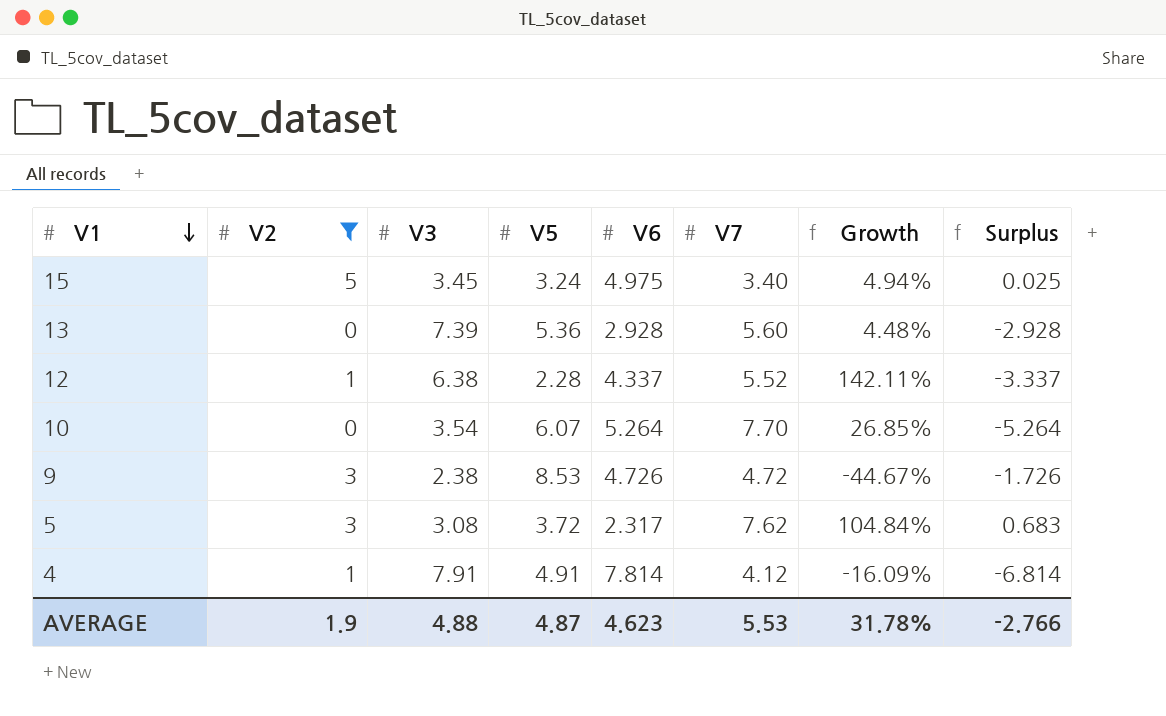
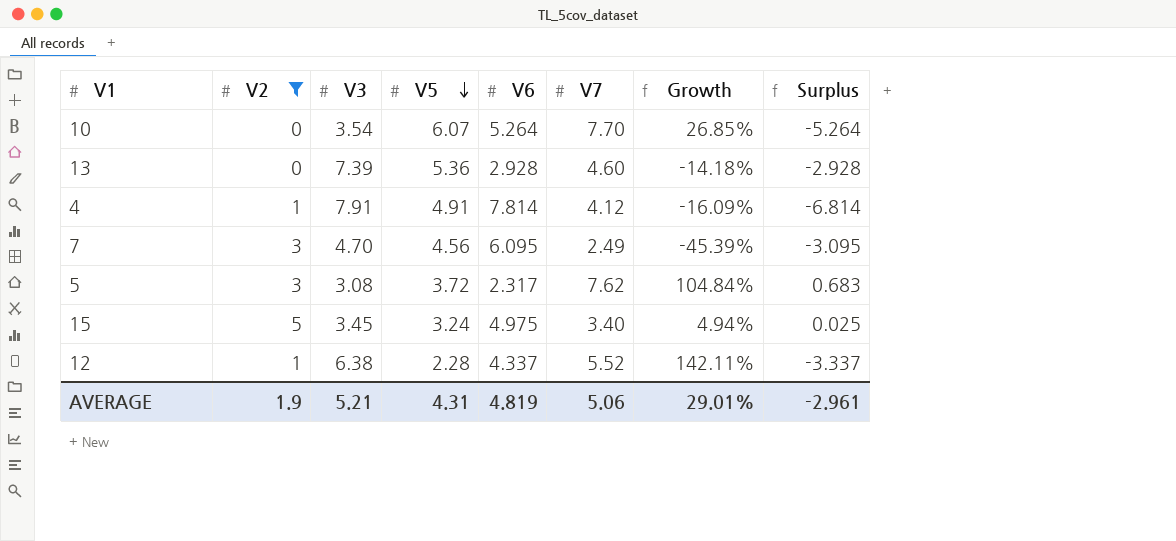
row order: V1 descending -> V5 descending
row 9: 3 | 2.38 | 8.53 | 4.726 | 4.72 | -44.67% | -1.726 -> none
13 | V7: 5.60 -> 4.60
13 | Growth: 4.48% -> -14.18%
row 7: none -> 3 | 4.70 | 4.56 | 6.095 | 2.49 | -45.39% | -3.095
AVERAGE | V3: 4.88 -> 5.21
AVERAGE | V5: 4.87 -> 4.31
AVERAGE | V6: 4.623 -> 4.819
AVERAGE | V7: 5.53 -> 5.06
AVERAGE | Growth: 31.78% -> 29.01%
AVERAGE | Surplus: -2.766 -> -2.961

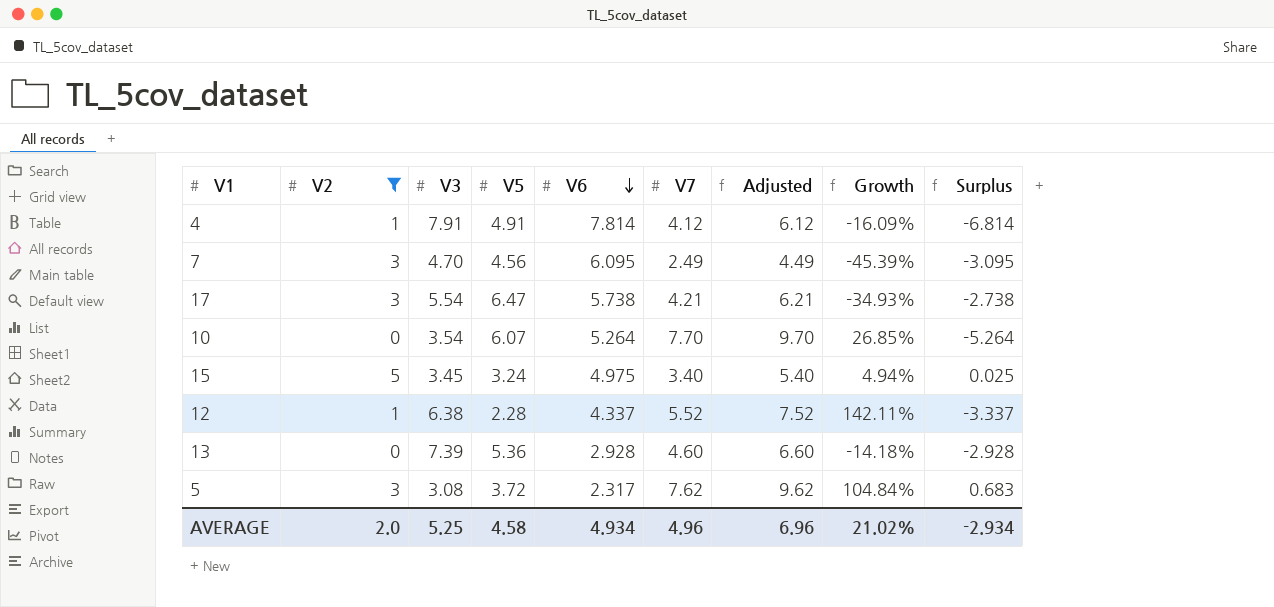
row order: V5 descending -> V6 descending
column Adjusted | formula: none -> [V7] + 2
row 17: none -> 3 | 5.54 | 6.47 | 5.738 | 4.21 | 6.21 | -34.93% | -2.738
AVERAGE | V2: 1.9 -> 2.0
AVERAGE | V3: 5.21 -> 5.25
AVERAGE | V5: 4.31 -> 4.58
AVERAGE | V6: 4.819 -> 4.934
AVERAGE | V7: 5.06 -> 4.96
AVERAGE | Growth: 29.01% -> 21.02%
AVERAGE | Surplus: -2.961 -> -2.934

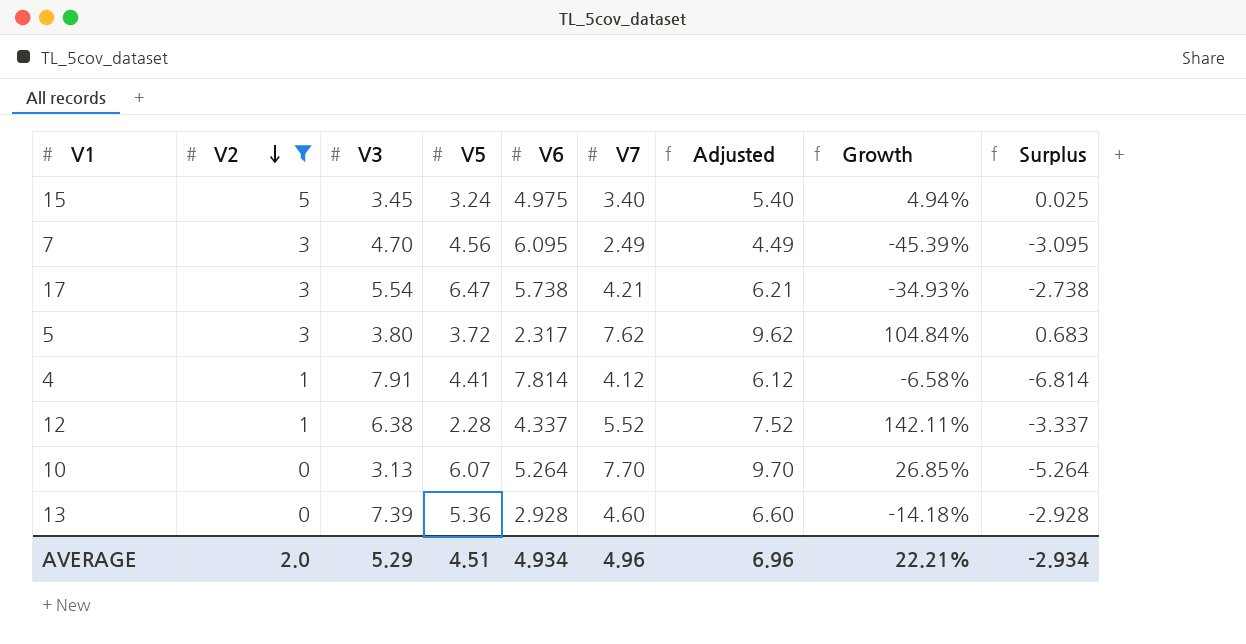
row order: V6 descending -> V2 descending
5 | V3: 3.08 -> 3.80
4 | V5: 4.91 -> 4.41
4 | Growth: -16.09% -> -6.58%
10 | V3: 3.54 -> 3.13
AVERAGE | V3: 5.25 -> 5.29
AVERAGE | V5: 4.58 -> 4.51
AVERAGE | Growth: 21.02% -> 22.21%

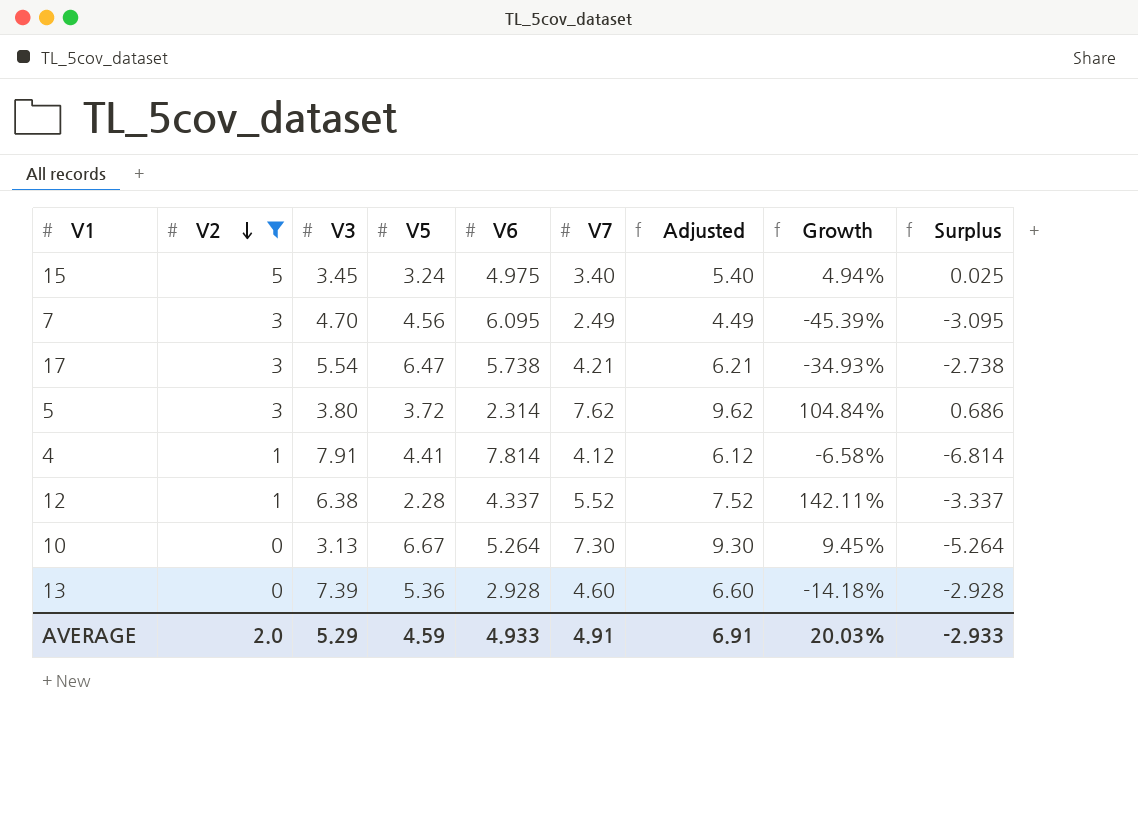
5 | V6: 2.317 -> 2.314
5 | Surplus: 0.683 -> 0.686
10 | V5: 6.07 -> 6.67
10 | V7: 7.70 -> 7.30
10 | Adjusted: 9.70 -> 9.30
10 | Growth: 26.85% -> 9.45%
AVERAGE | V5: 4.51 -> 4.59
AVERAGE | V6: 4.934 -> 4.933
AVERAGE | V7: 4.96 -> 4.91
AVERAGE | Adjusted: 6.96 -> 6.91
AVERAGE | Growth: 22.21% -> 20.03%
AVERAGE | Surplus: -2.934 -> -2.933

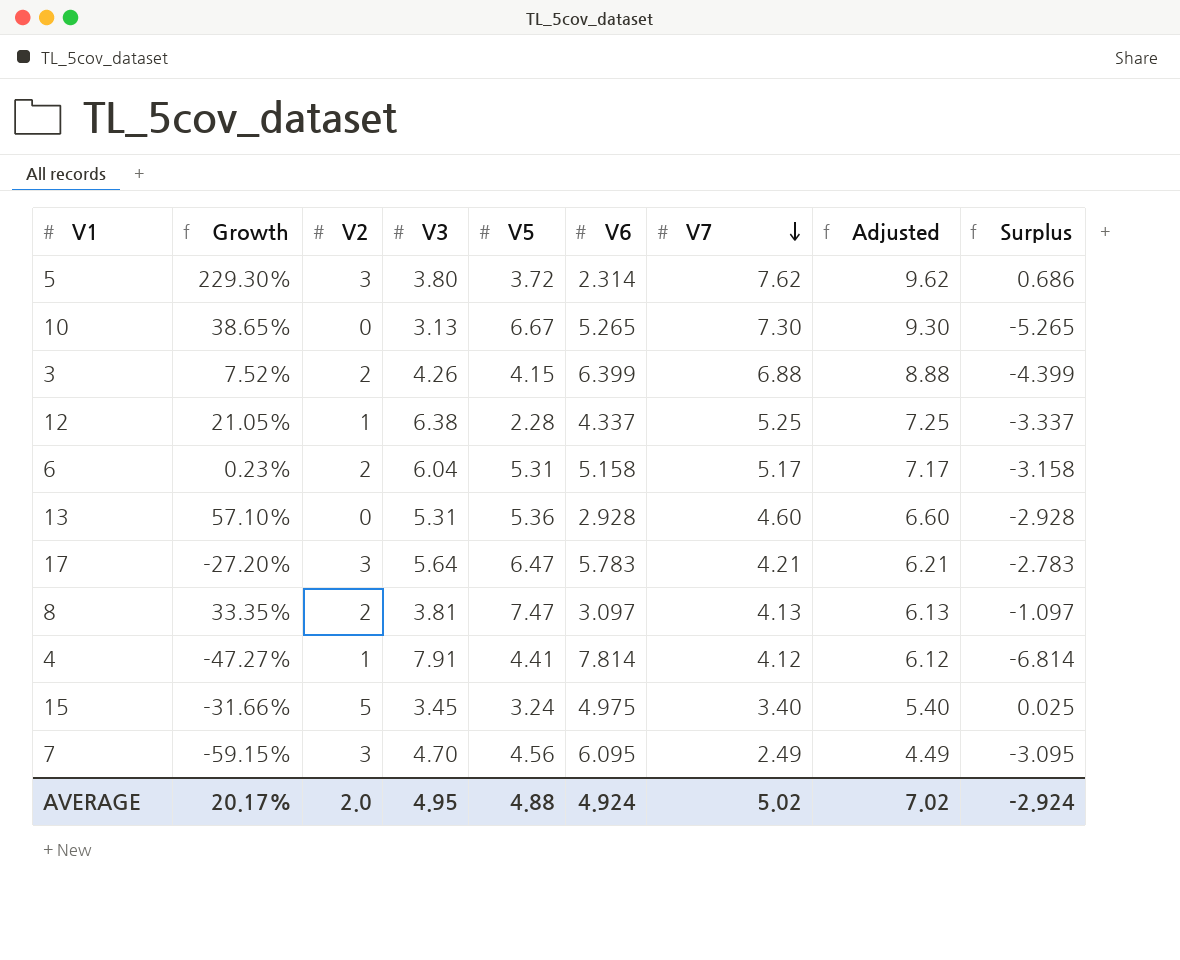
filter: V2 != 2 -> none
row order: V2 descending -> V7 descending
column Growth | formula: ([V7] - [V5]) / [V5] -> ([V7] - [V6]) / [V6]
column Growth | position: 8 -> 2
10 | V6: 5.264 -> 5.265
10 | Surplus: -5.264 -> -5.265
12 | V7: 5.52 -> 5.25
12 | Adjusted: 7.52 -> 7.25
13 | V3: 7.39 -> 5.31
17 | V3: 5.54 -> 5.64
17 | V6: 5.738 -> 5.783
17 | Surplus: -2.738 -> -2.783
AVERAGE | Growth: 20.03% -> 20.17%
AVERAGE | V3: 5.29 -> 4.95
AVERAGE | V5: 4.59 -> 4.88
AVERAGE | V6: 4.933 -> 4.924
AVERAGE | V7: 4.91 -> 5.02
AVERAGE | Adjusted: 6.91 -> 7.02
AVERAGE | Surplus: -2.933 -> -2.924

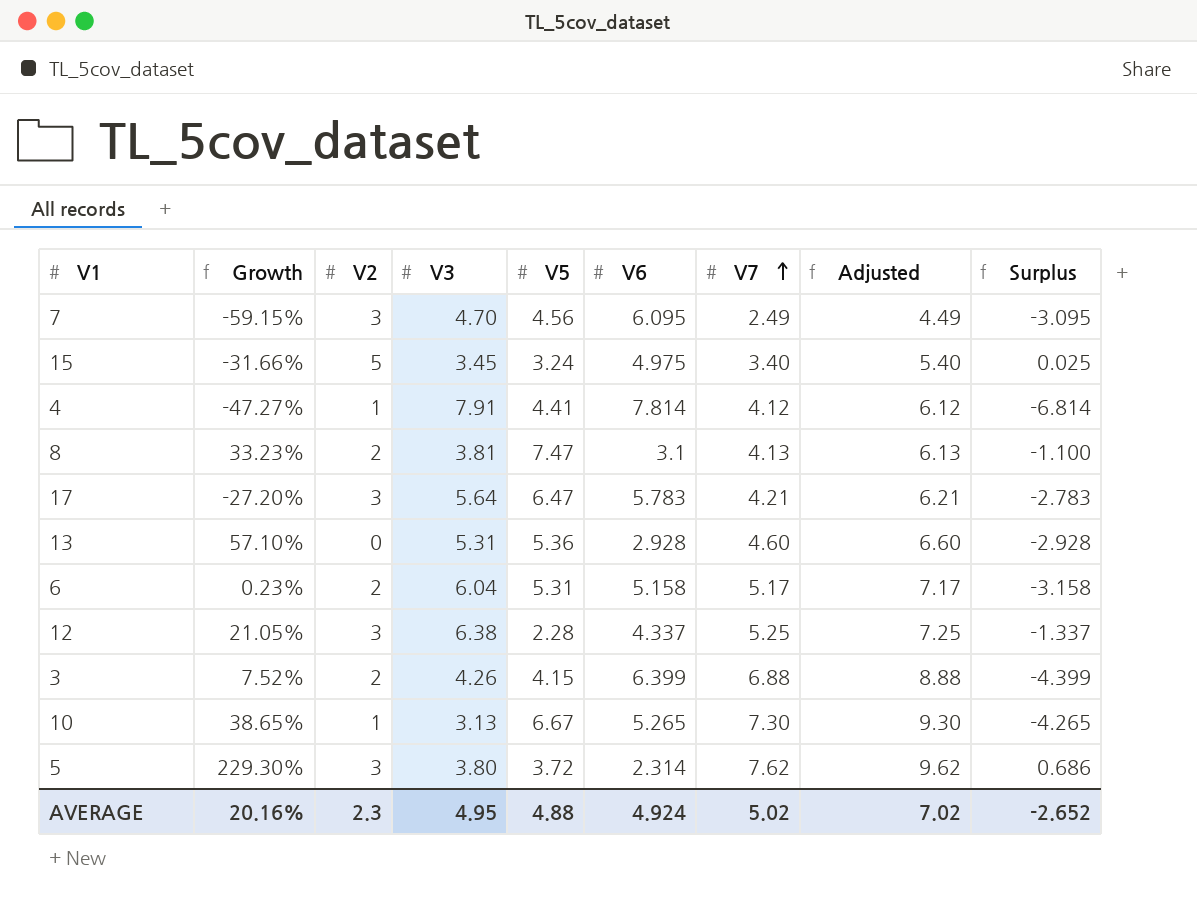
row order: V7 descending -> V7 ascending
8 | Growth: 33.35% -> 33.23%
8 | V6: 3.097 -> 3.1
8 | Surplus: -1.097 -> -1.100
12 | V2: 1 -> 3
12 | Surplus: -3.337 -> -1.337
10 | V2: 0 -> 1
10 | Surplus: -5.265 -> -4.265
AVERAGE | Growth: 20.17% -> 20.16%
AVERAGE | V2: 2.0 -> 2.3
AVERAGE | Surplus: -2.924 -> -2.652

